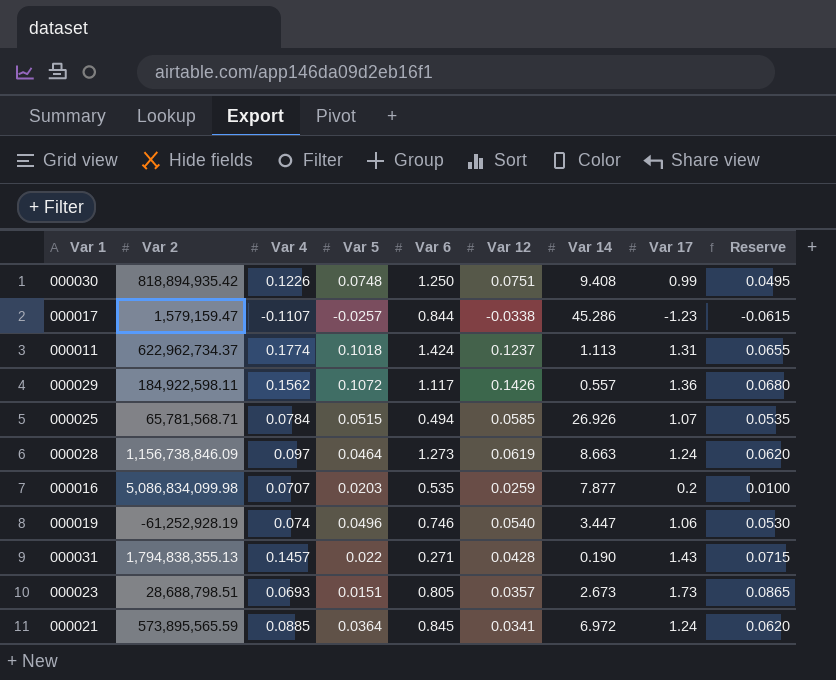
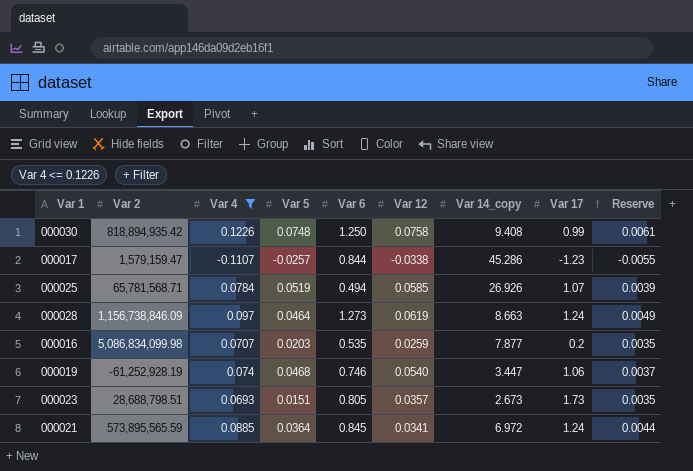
filter: none -> Var 4 <= 0.1226
column name: Var 14 -> Var 14_copy
column Reserve | formula: [Var 17] * 0.05 -> [Var 4] * 0.05
000030 | Var 12: 0.0751 -> 0.0758
000025 | Var 5: 0.0515 -> 0.0519
000019 | Var 5: 0.0496 -> 0.0468

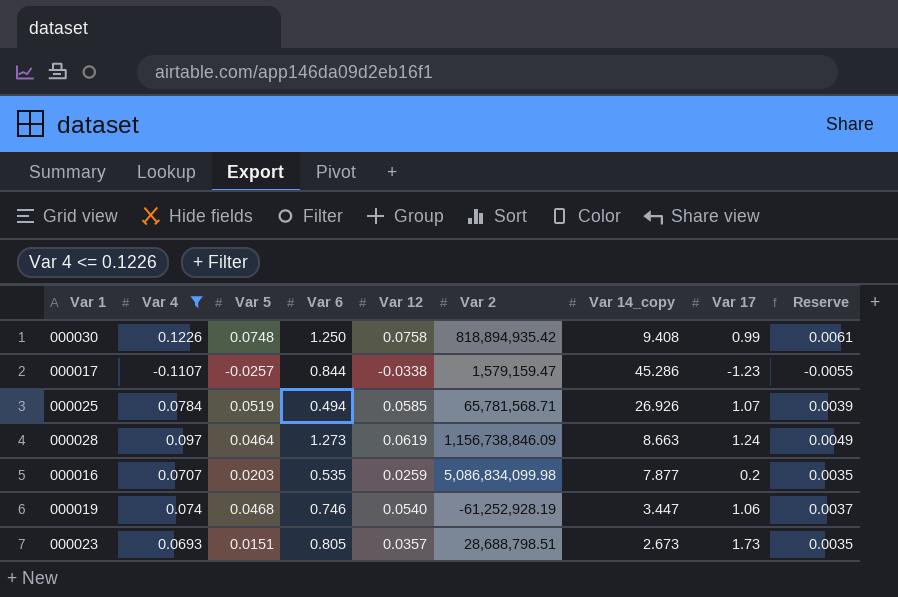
column Var 2 | position: 2 -> 6
row 000021: 573,895,565.59 | 0.0885 | 0.0364 | 0.845 | 0.0341 | 6.972 | 1.24 | 0.0044 -> none

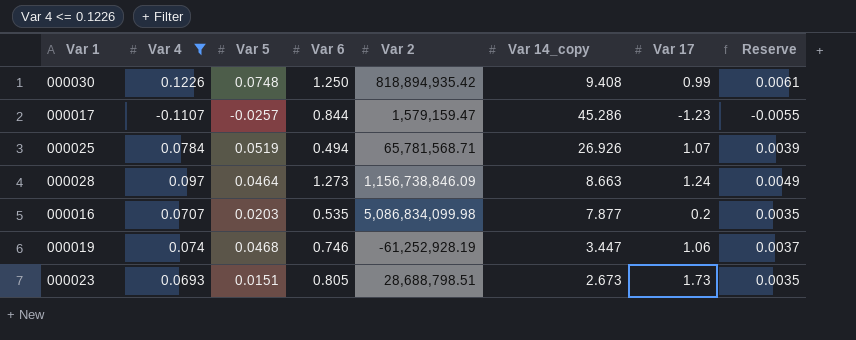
column Var 12 | position: 5 -> none

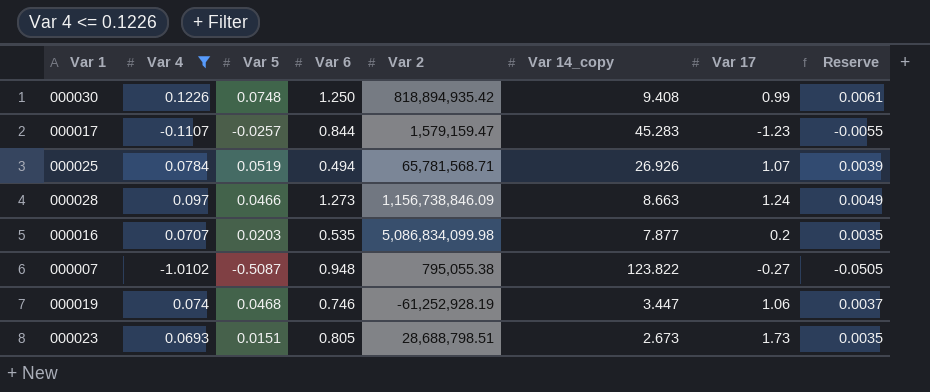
000017 | Var 14_copy: 45.286 -> 45.283
000028 | Var 5: 0.0464 -> 0.0466
row 000007: none -> -1.0102 | -0.5087 | 0.948 | 795,055.38 | 123.822 | -0.27 | -0.0505

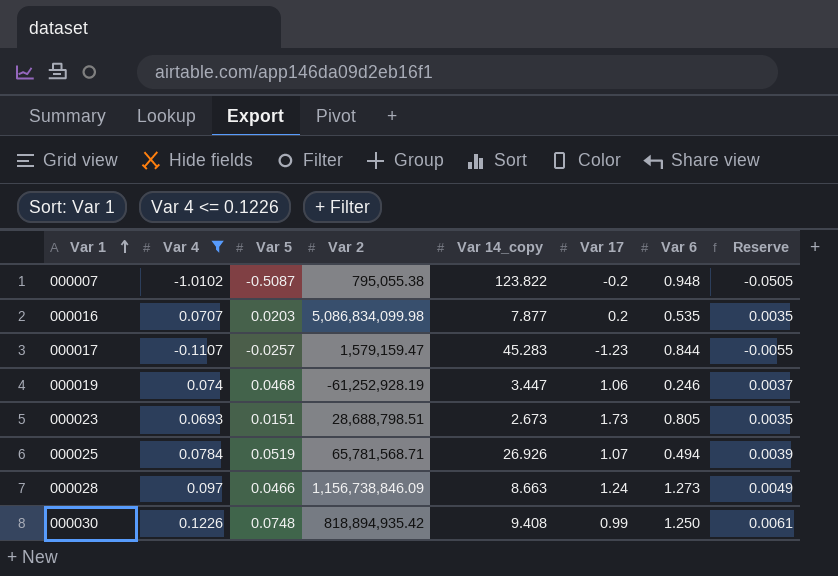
row order: none -> Var 1 ascending
column Var 6 | position: 4 -> 7
000007 | Var 17: -0.27 -> -0.2
000019 | Var 6: 0.746 -> 0.246

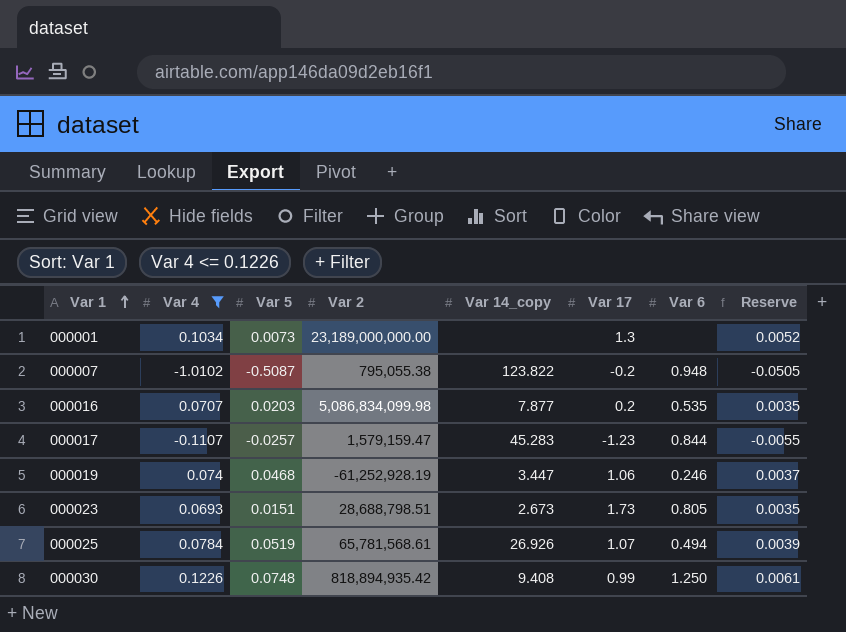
row 000028: 0.097 | 0.0466 | 1,156,738,846.09 | 8.663 | 1.24 | 1.273 | 0.0049 -> none
row 000001: none -> 0.1034 | 0.0073 | 23,189,000,000.00 | none | 1.3 | none | 0.0052
000025 | Var 2: 65,781,568.71 -> 65,781,568.61

